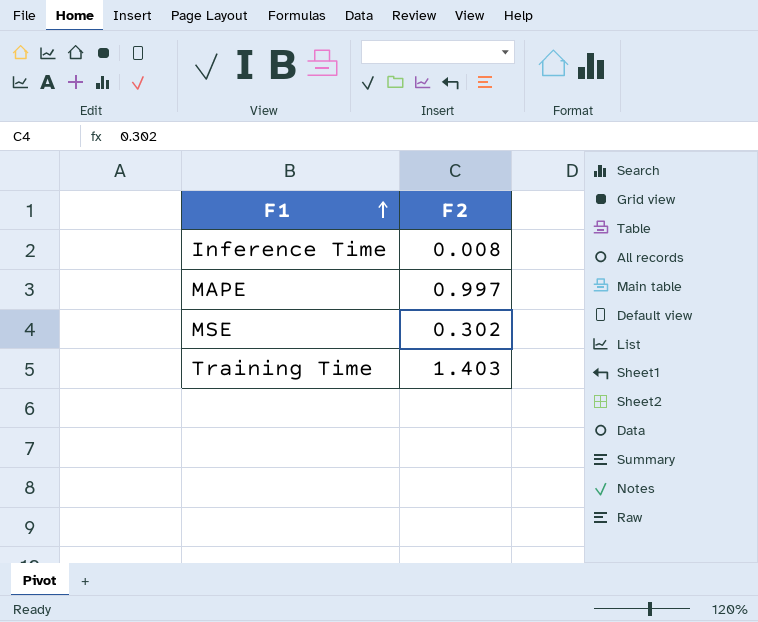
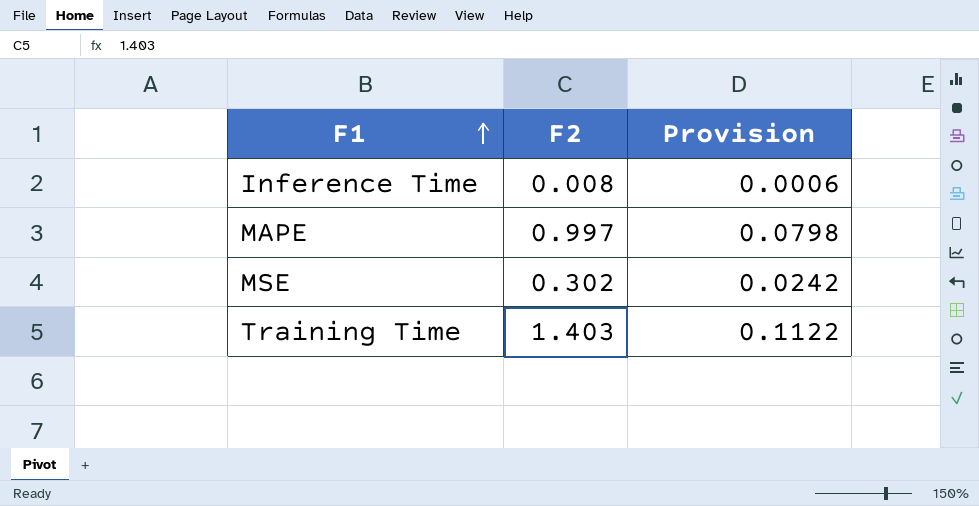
column Provision | formula: none -> [F2] * 0.08

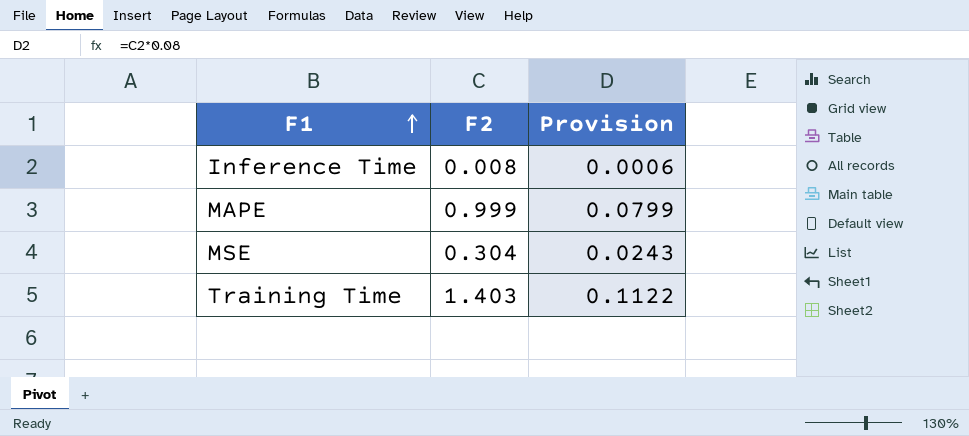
MAPE | F2: 0.997 -> 0.999
MAPE | Provision: 0.0798 -> 0.0799
MSE | F2: 0.302 -> 0.304
MSE | Provision: 0.0242 -> 0.0243

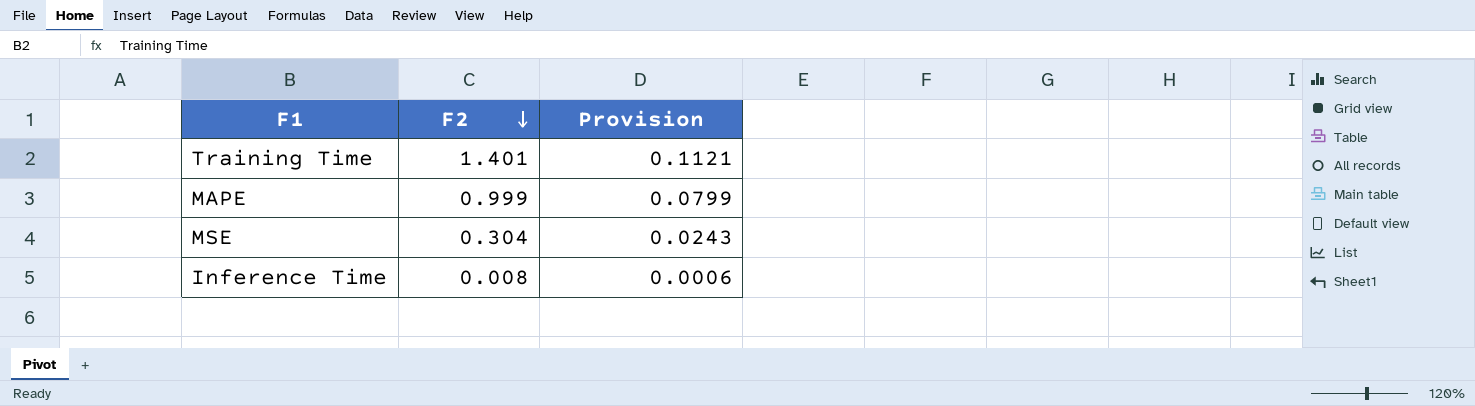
row order: F1 ascending -> F2 descending
Training Time | F2: 1.403 -> 1.401
Training Time | Provision: 0.1122 -> 0.1121

